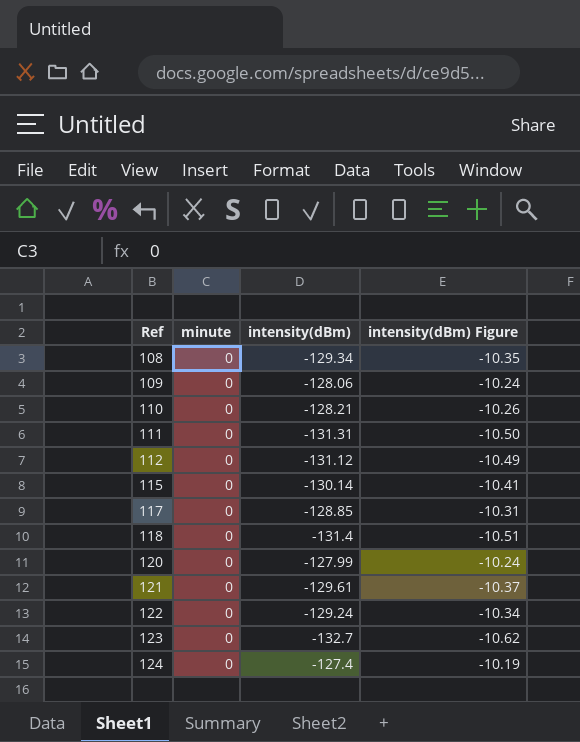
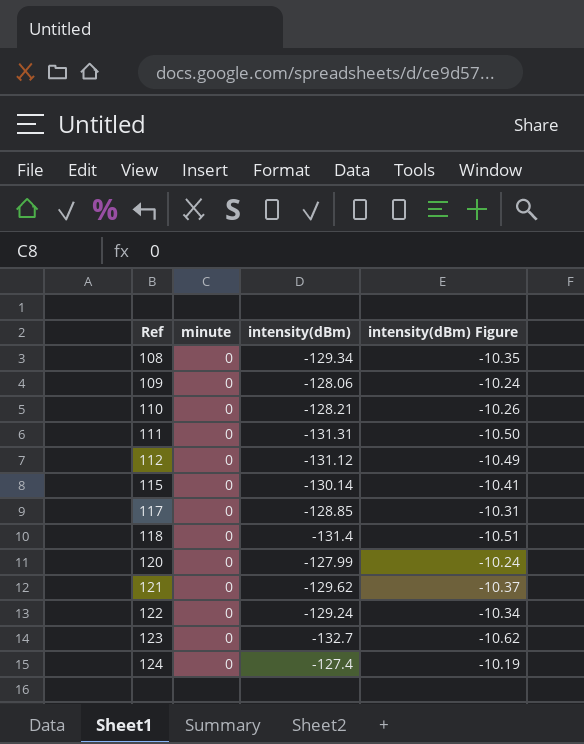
121 | intensity(dBm): -129.61 -> -129.62

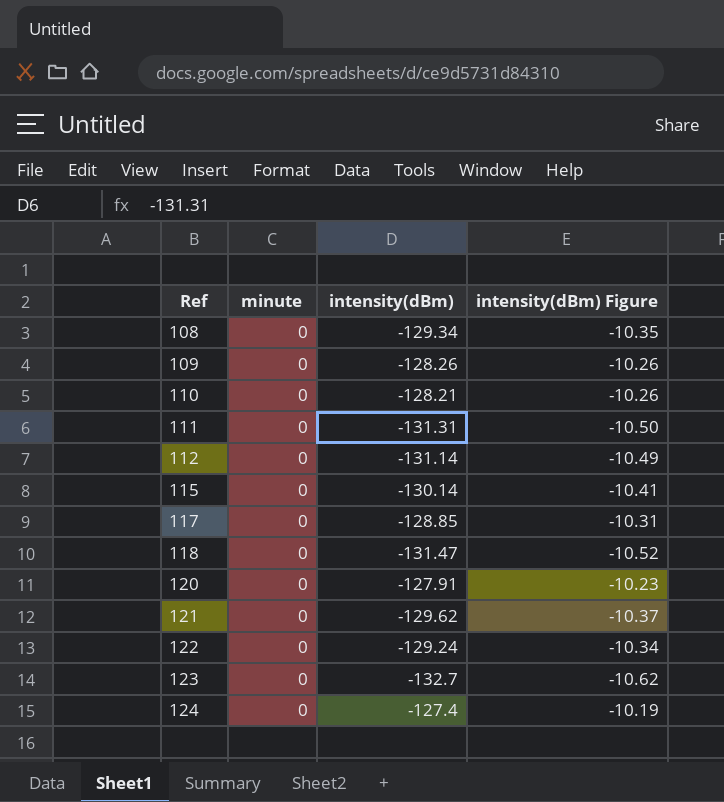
109 | intensity(dBm): -128.06 -> -128.26
109 | intensity(dBm) Figure: -10.24 -> -10.26
112 | intensity(dBm): -131.12 -> -131.14
118 | intensity(dBm): -131.4 -> -131.47
118 | intensity(dBm) Figure: -10.51 -> -10.52
120 | intensity(dBm): -127.99 -> -127.91
120 | intensity(dBm) Figure: -10.24 -> -10.23

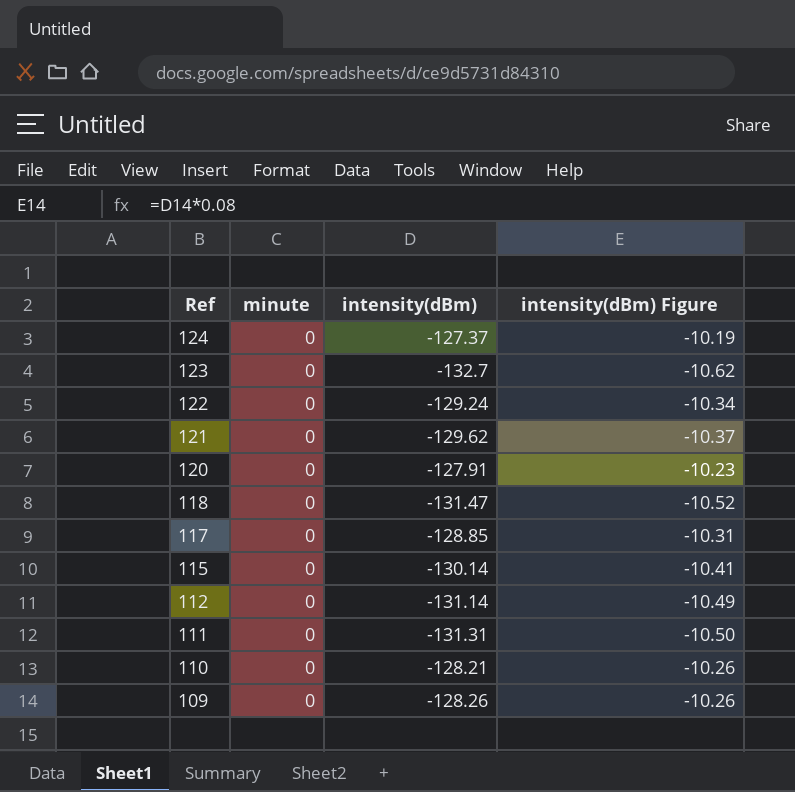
row order: Ref ascending -> Ref descending
row 108: 0 | -129.34 | -10.35 -> none
124 | intensity(dBm): -127.4 -> -127.37

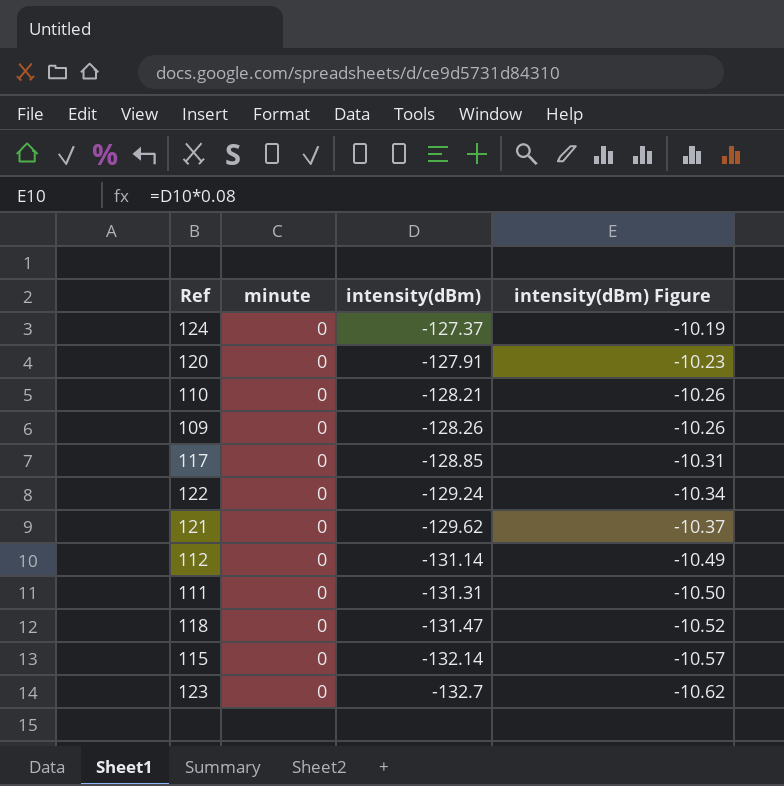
row order: Ref descending -> intensity(dBm) descending
115 | intensity(dBm): -130.14 -> -132.14
115 | intensity(dBm) Figure: -10.41 -> -10.57

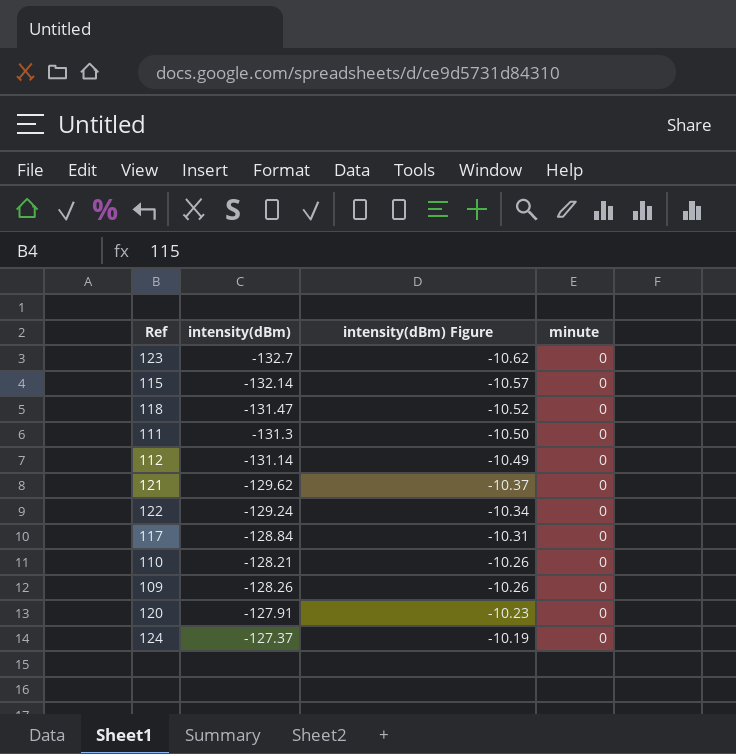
row order: intensity(dBm) descending -> intensity(dBm) Figure ascending
column minute | position: 2 -> 4
111 | intensity(dBm): -131.31 -> -131.3
117 | intensity(dBm): -128.85 -> -128.84

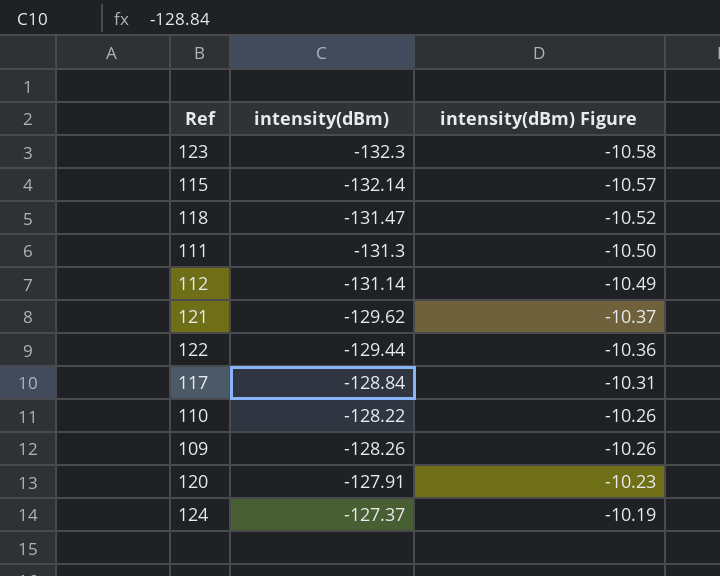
column minute | position: 4 -> none
123 | intensity(dBm): -132.7 -> -132.3
123 | intensity(dBm) Figure: -10.62 -> -10.58
122 | intensity(dBm): -129.24 -> -129.44
122 | intensity(dBm) Figure: -10.34 -> -10.36
110 | intensity(dBm): -128.21 -> -128.22

